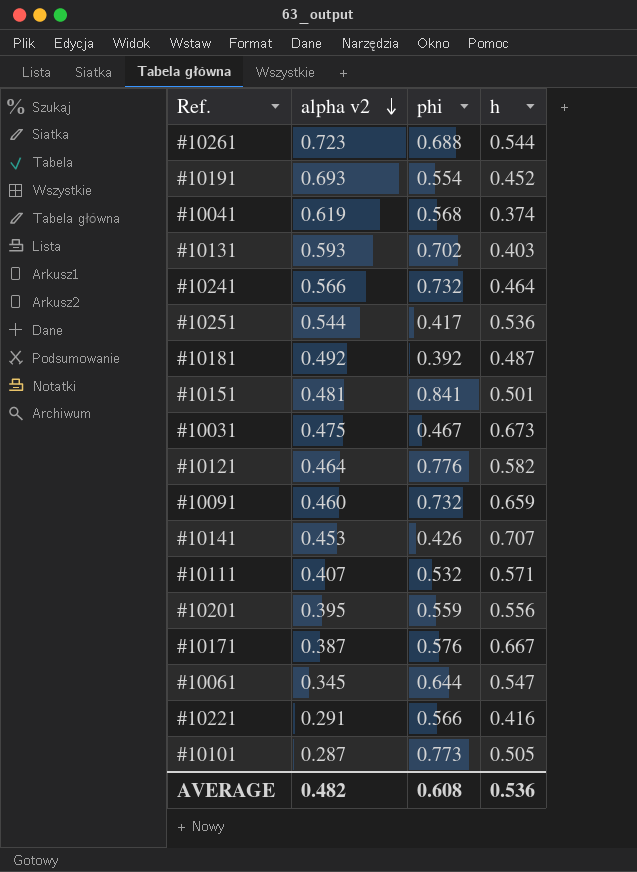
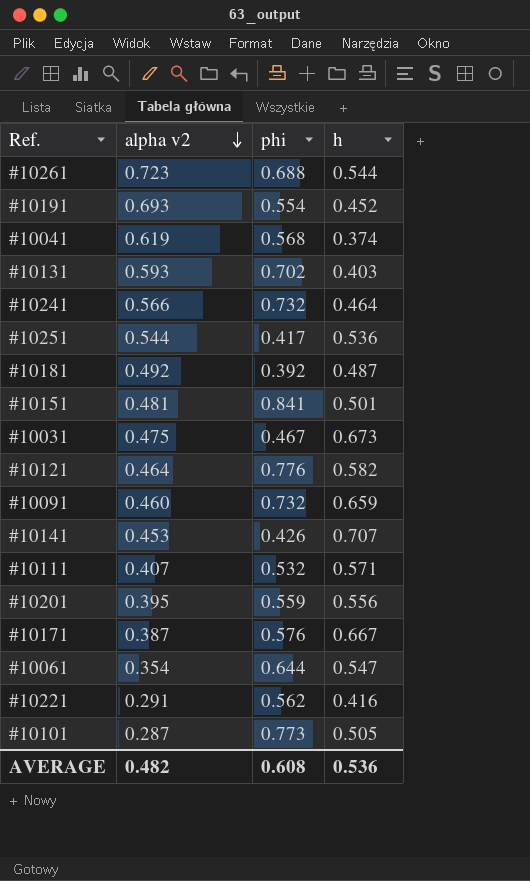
#10061 | alpha v2: 0.345 -> 0.354
#10221 | phi: 0.566 -> 0.562

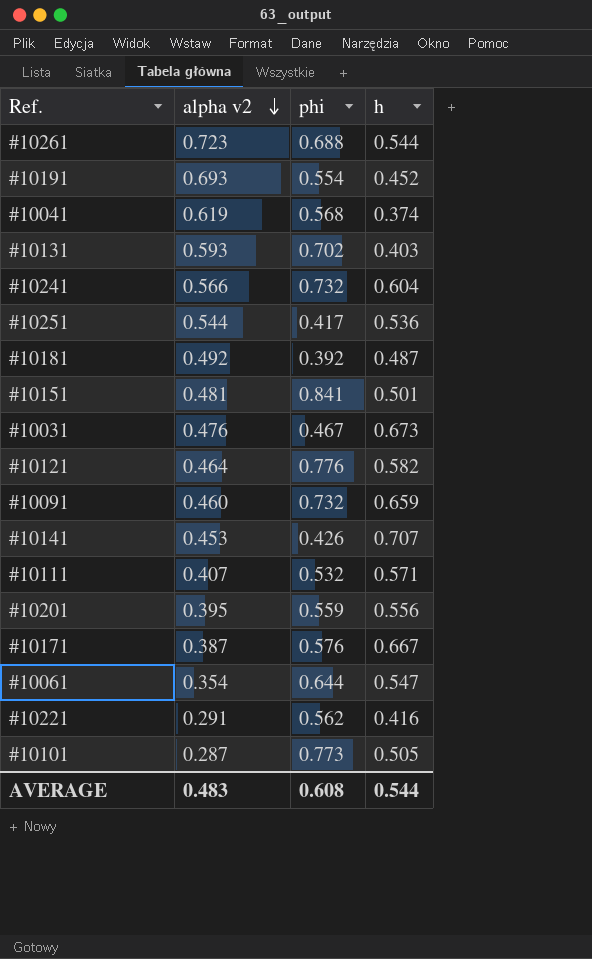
#10241 | h: 0.464 -> 0.604
#10031 | alpha v2: 0.475 -> 0.476
AVERAGE | alpha v2: 0.482 -> 0.483
AVERAGE | h: 0.536 -> 0.544

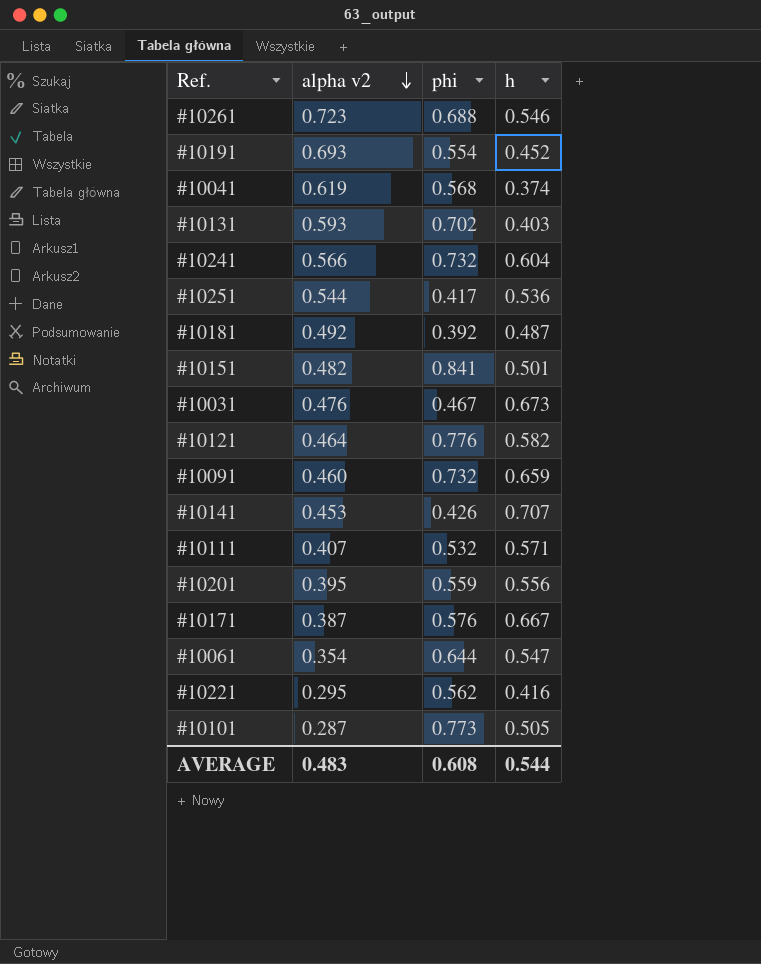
#10261 | h: 0.544 -> 0.546
#10151 | alpha v2: 0.481 -> 0.482
#10221 | alpha v2: 0.291 -> 0.295

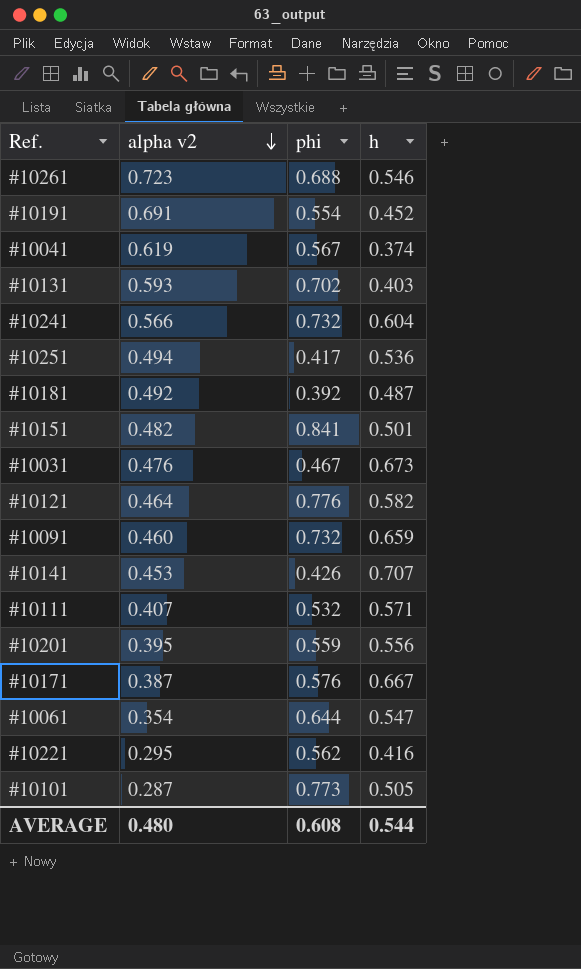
#10191 | alpha v2: 0.693 -> 0.691
#10041 | phi: 0.568 -> 0.567
#10251 | alpha v2: 0.544 -> 0.494
AVERAGE | alpha v2: 0.483 -> 0.480

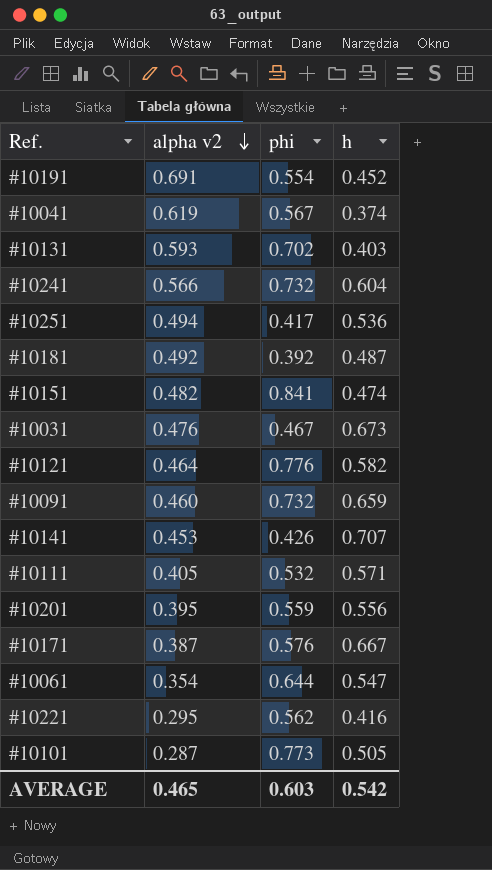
row #10261: 0.723 | 0.688 | 0.546 -> none
#10151 | h: 0.501 -> 0.474
#10111 | alpha v2: 0.407 -> 0.405
AVERAGE | alpha v2: 0.480 -> 0.465
AVERAGE | phi: 0.608 -> 0.603
AVERAGE | h: 0.544 -> 0.542

